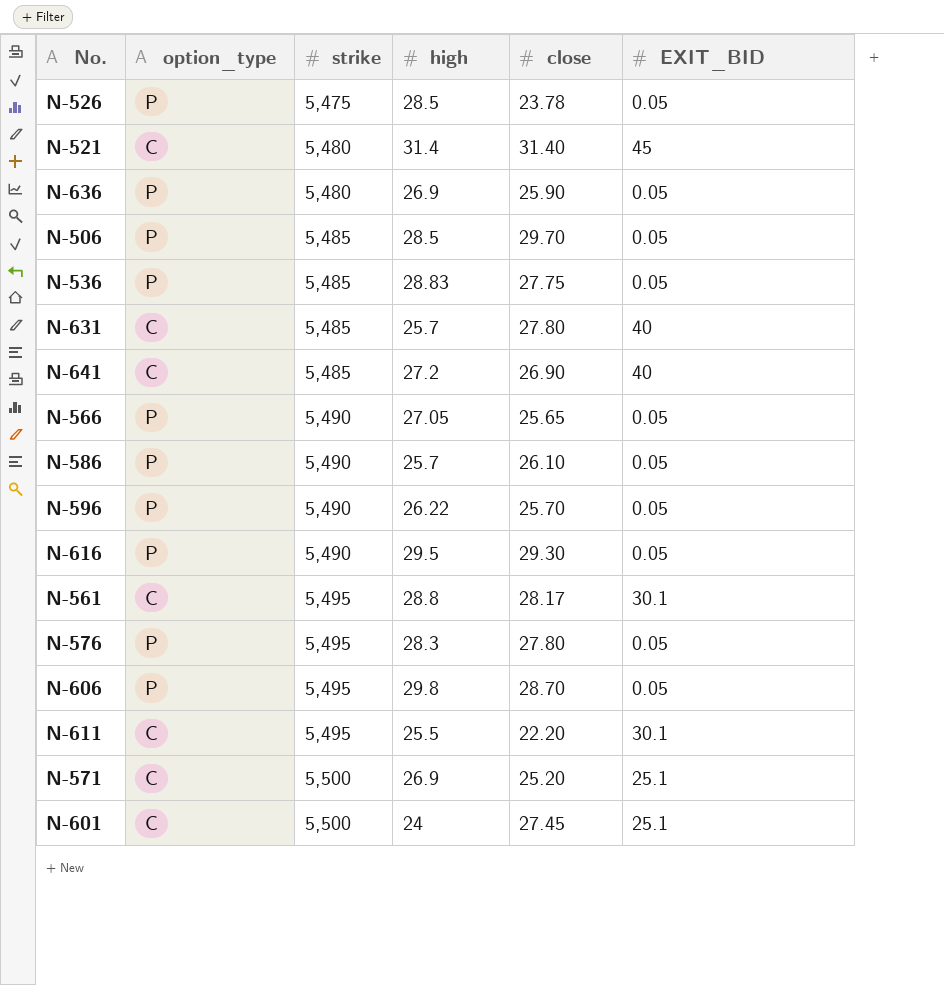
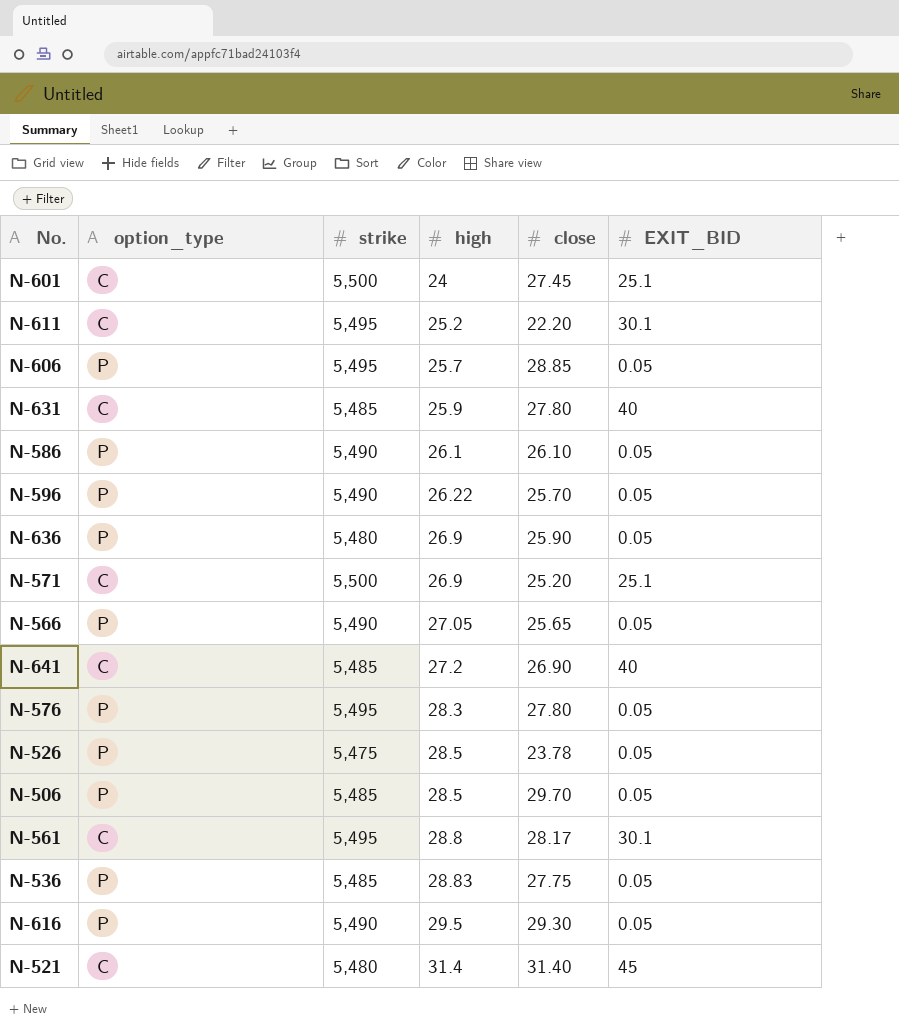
row order: strike ascending -> high ascending
N-611 | high: 25.5 -> 25.2
N-606 | high: 29.8 -> 25.7
N-606 | close: 28.70 -> 28.85
N-631 | high: 25.7 -> 25.9
N-586 | high: 25.7 -> 26.1

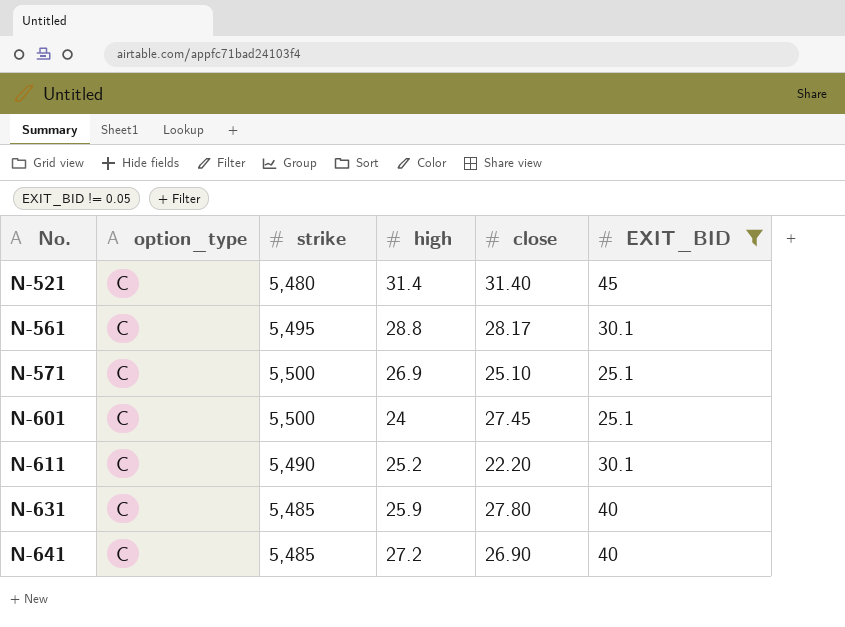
filter: none -> EXIT_BID != 0.05
row order: high ascending -> No. ascending
N-571 | close: 25.20 -> 25.10
N-611 | strike: 5,495 -> 5,490

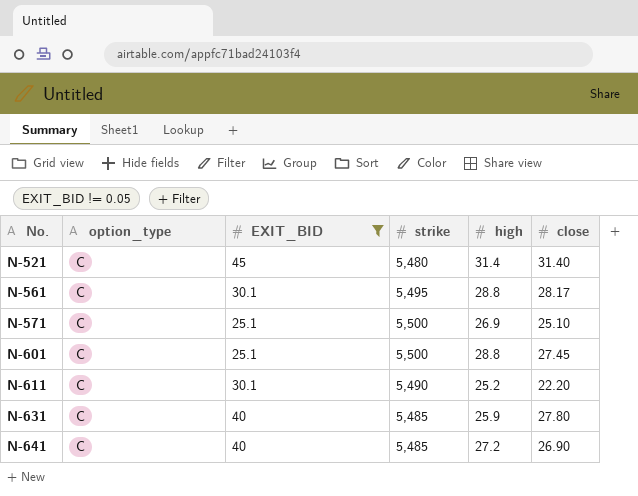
column EXIT_BID | position: 6 -> 3
N-601 | high: 24 -> 28.8

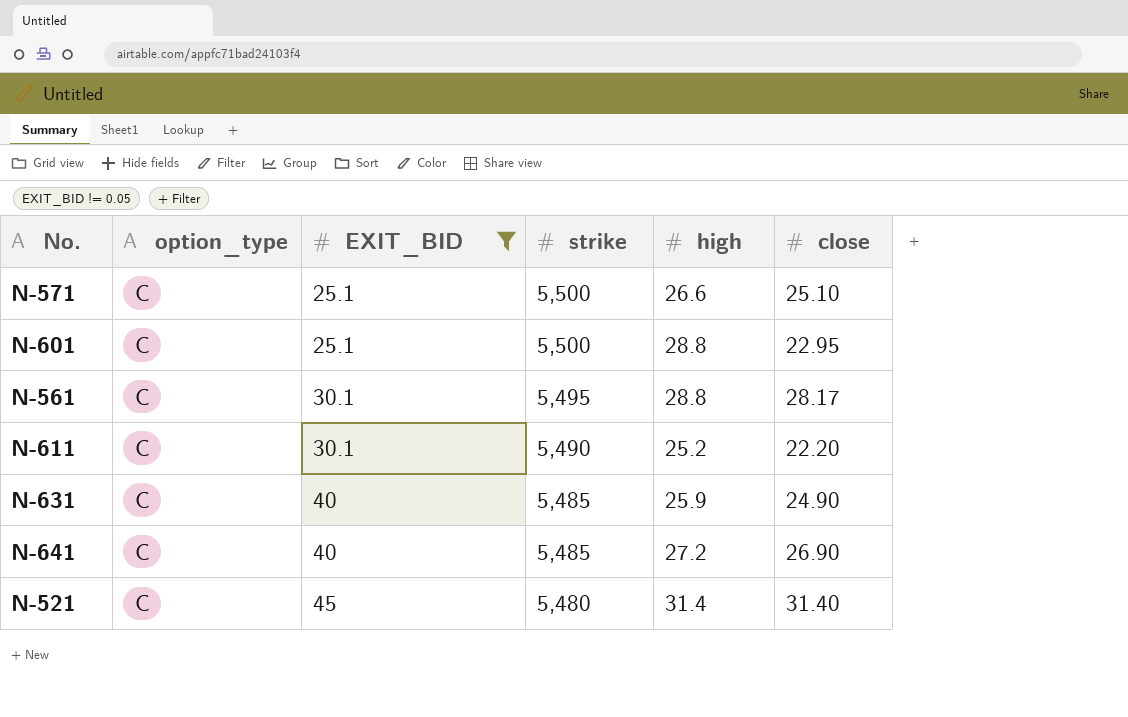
row order: No. ascending -> EXIT_BID ascending
N-571 | high: 26.9 -> 26.6
N-601 | close: 27.45 -> 22.95
N-631 | close: 27.80 -> 24.90

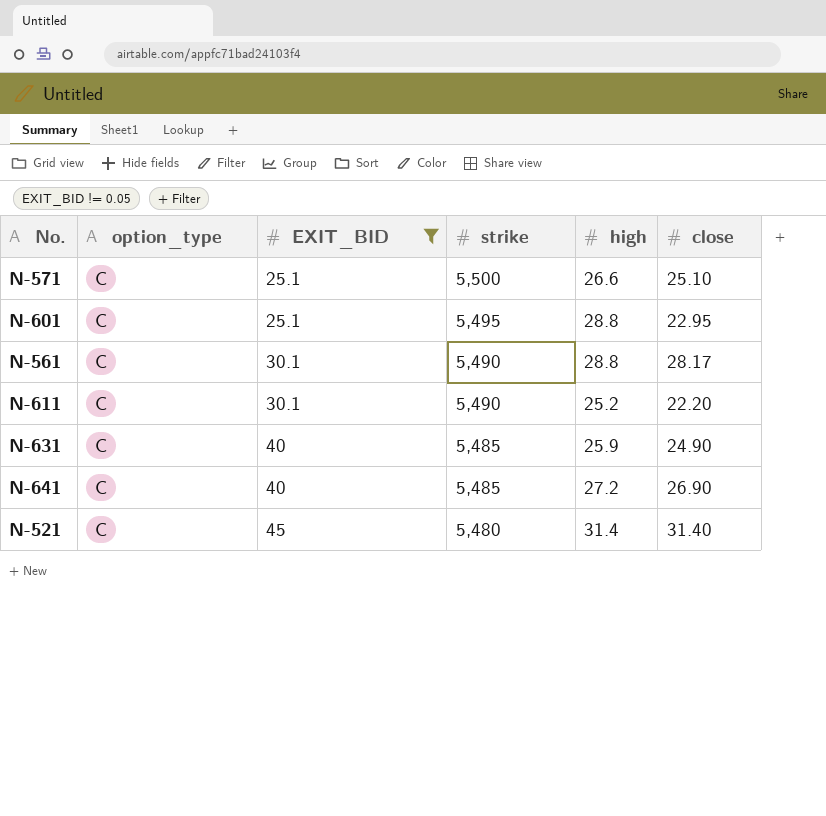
N-601 | strike: 5,500 -> 5,495
N-561 | strike: 5,495 -> 5,490

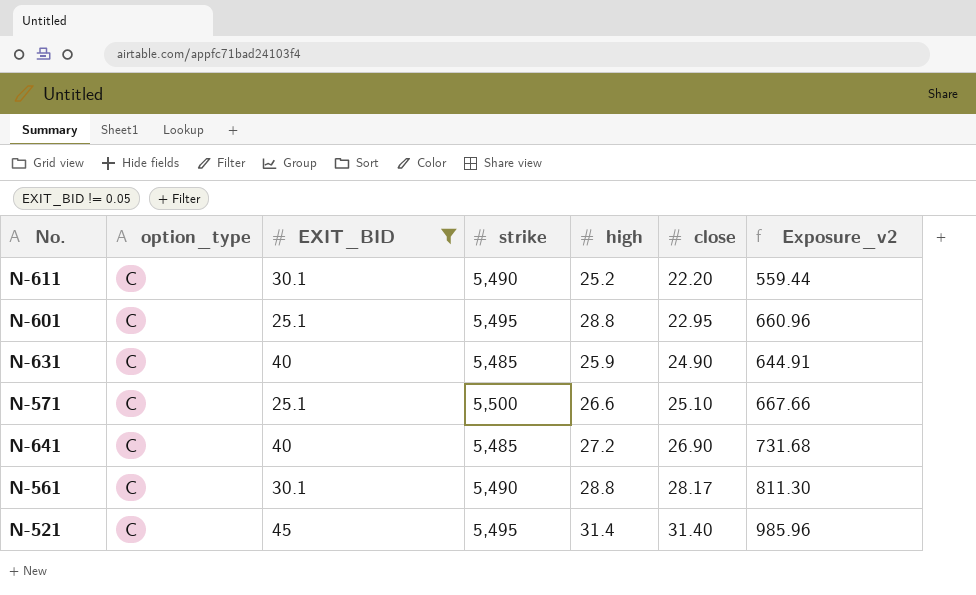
row order: EXIT_BID ascending -> close ascending
column Exposure_v2 | formula: none -> [high] * [close]
N-521 | strike: 5,480 -> 5,495

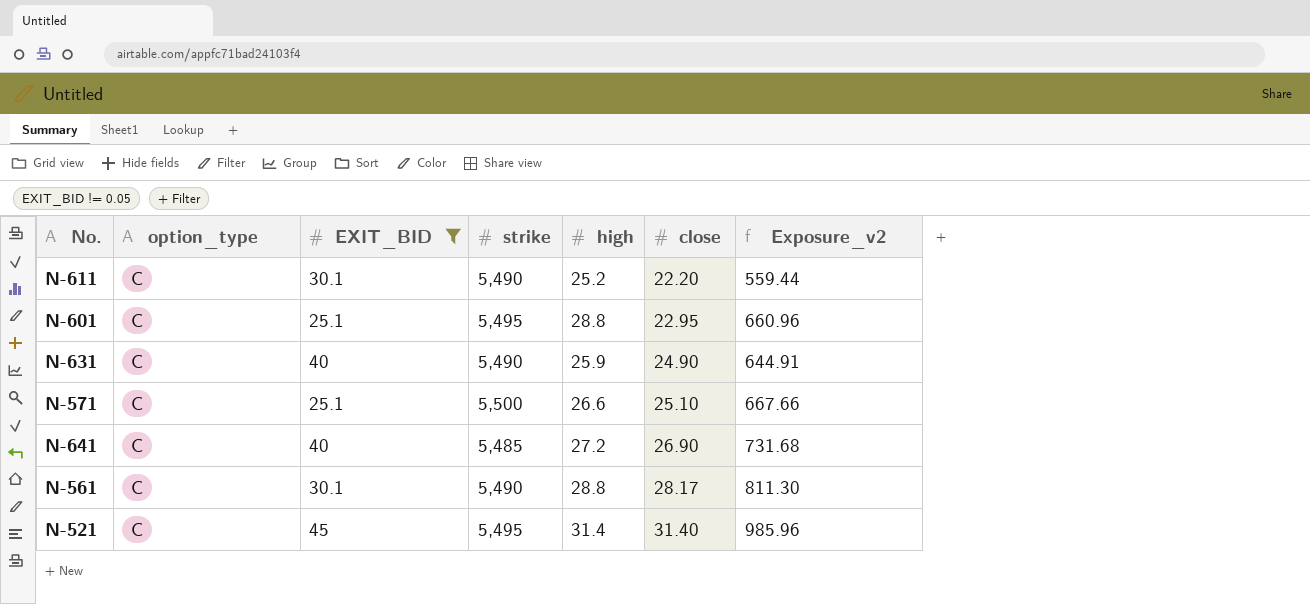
N-631 | strike: 5,485 -> 5,490

